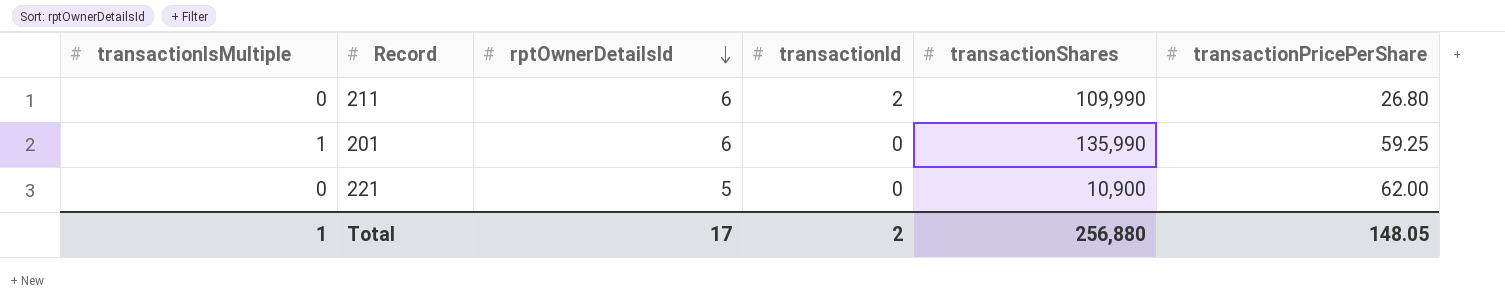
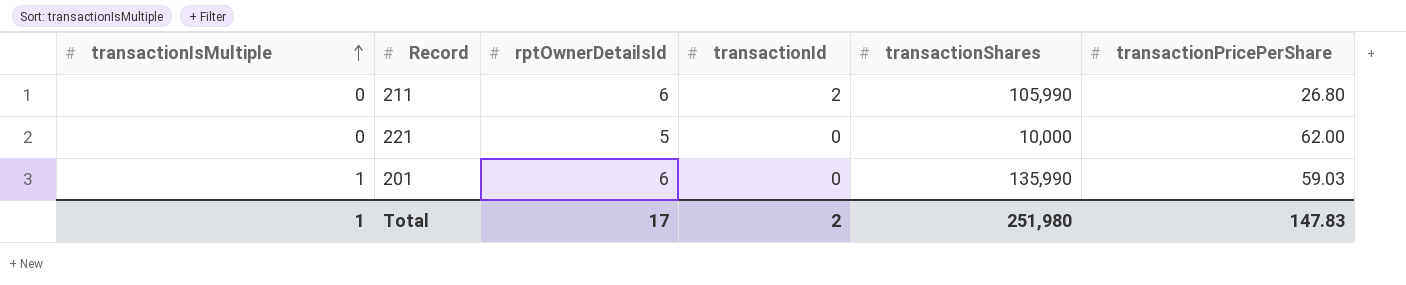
row order: rptOwnerDetailsId descending -> transactionIsMultiple ascending
211 | transactionShares: 109,990 -> 105,990
221 | transactionShares: 10,900 -> 10,000
201 | transactionPricePerShare: 59.25 -> 59.03
Total | transactionShares: 256,880 -> 251,980
Total | transactionPricePerShare: 148.05 -> 147.83

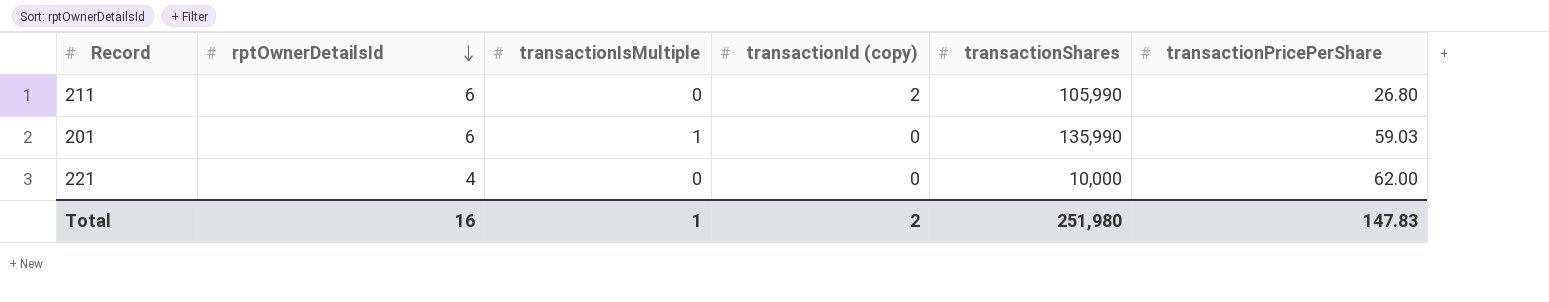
row order: transactionIsMultiple ascending -> rptOwnerDetailsId descending
column transactionIsMultiple | position: 1 -> 3
column name: transactionId -> transactionId (copy)
221 | rptOwnerDetailsId: 5 -> 4
Total | rptOwnerDetailsId: 17 -> 16

